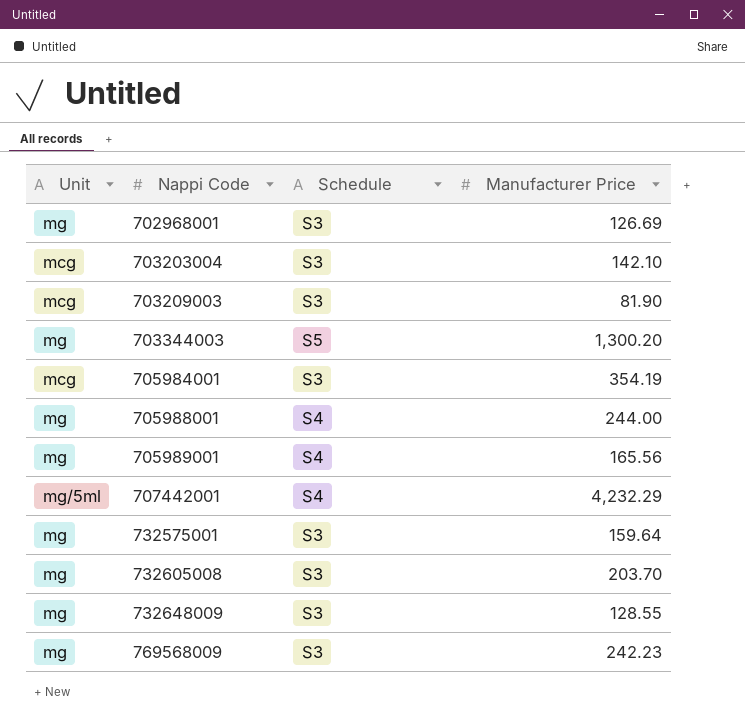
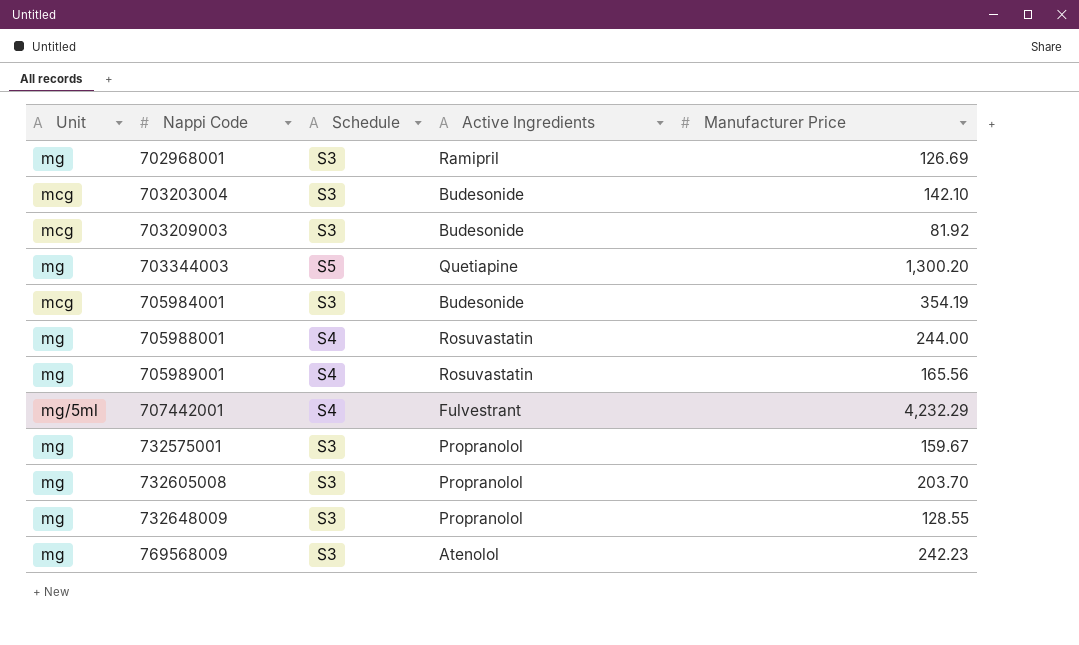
column Active Ingredients | position: none -> 4
703209003 | Manufacturer Price: 81.90 -> 81.92
732575001 | Manufacturer Price: 159.64 -> 159.67

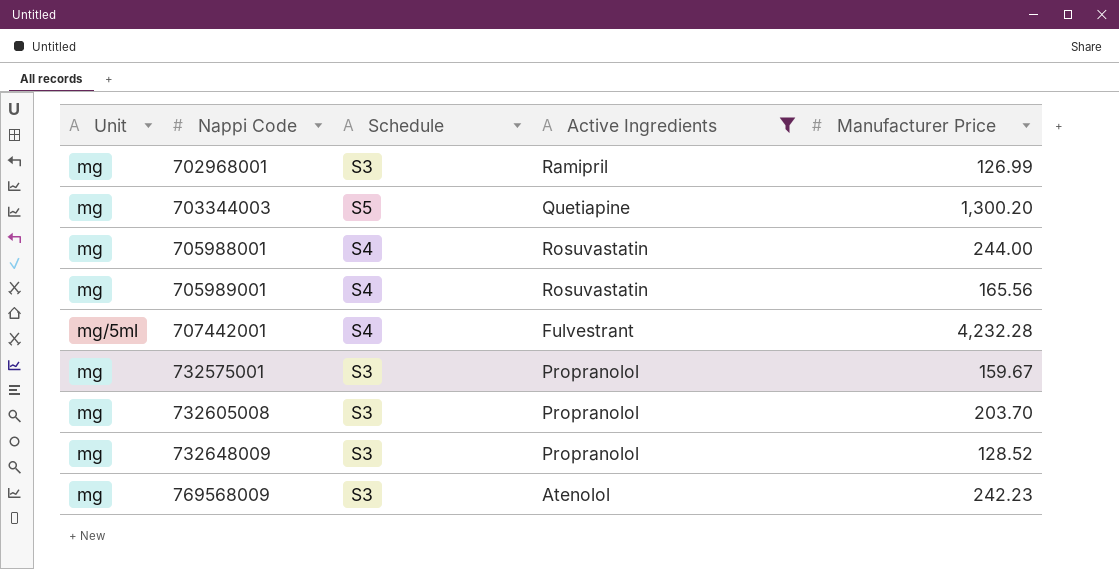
filter: none -> Active Ingredients != Budesonide
702968001 | Manufacturer Price: 126.69 -> 126.99
707442001 | Manufacturer Price: 4,232.29 -> 4,232.28
732648009 | Manufacturer Price: 128.55 -> 128.52

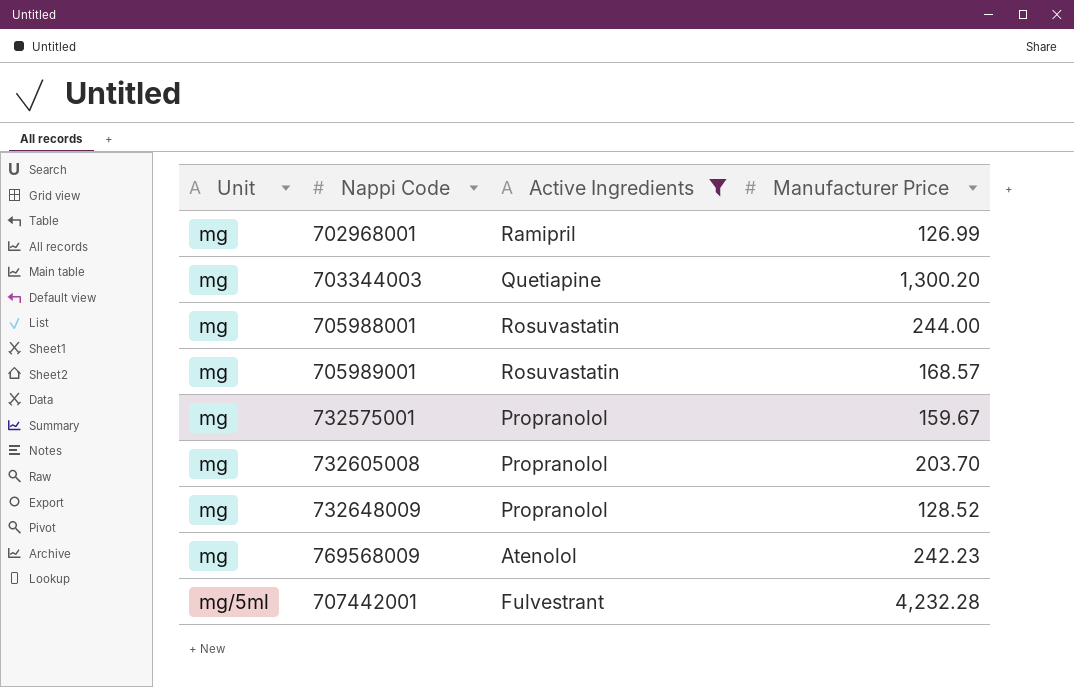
row order: Nappi Code ascending -> Unit ascending
column Schedule | position: 3 -> none
705989001 | Manufacturer Price: 165.56 -> 168.57

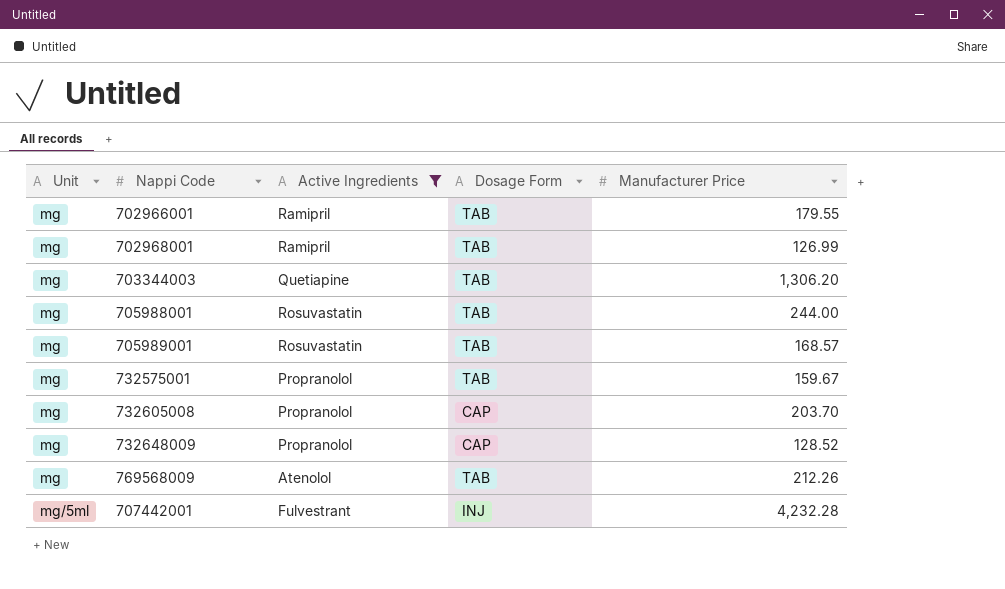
column Dosage Form | position: none -> 4
row 702966001: none -> mg | Ramipril | TAB | 179.55
703344003 | Manufacturer Price: 1,300.20 -> 1,306.20
769568009 | Manufacturer Price: 242.23 -> 212.26

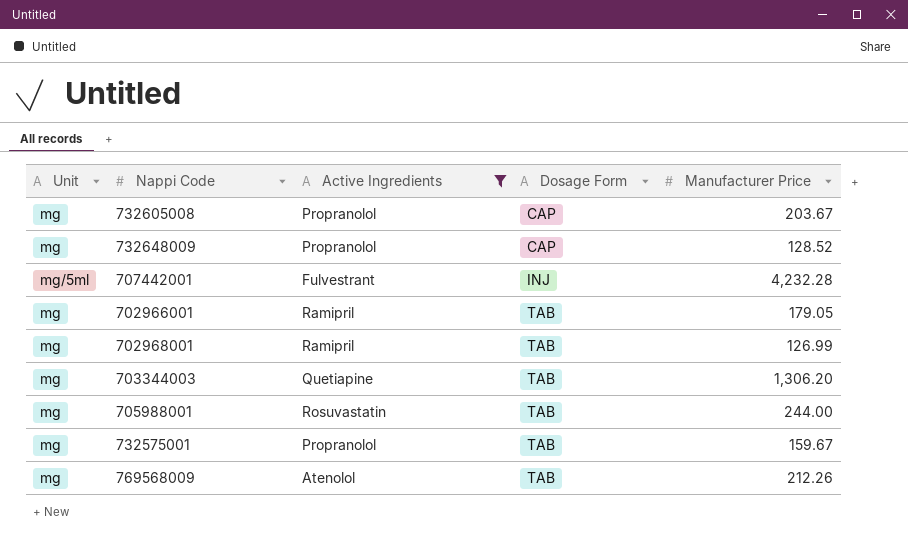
row order: Unit ascending -> Dosage Form ascending
row 705989001: mg | Rosuvastatin | TAB | 168.57 -> none
732605008 | Manufacturer Price: 203.70 -> 203.67
702966001 | Manufacturer Price: 179.55 -> 179.05

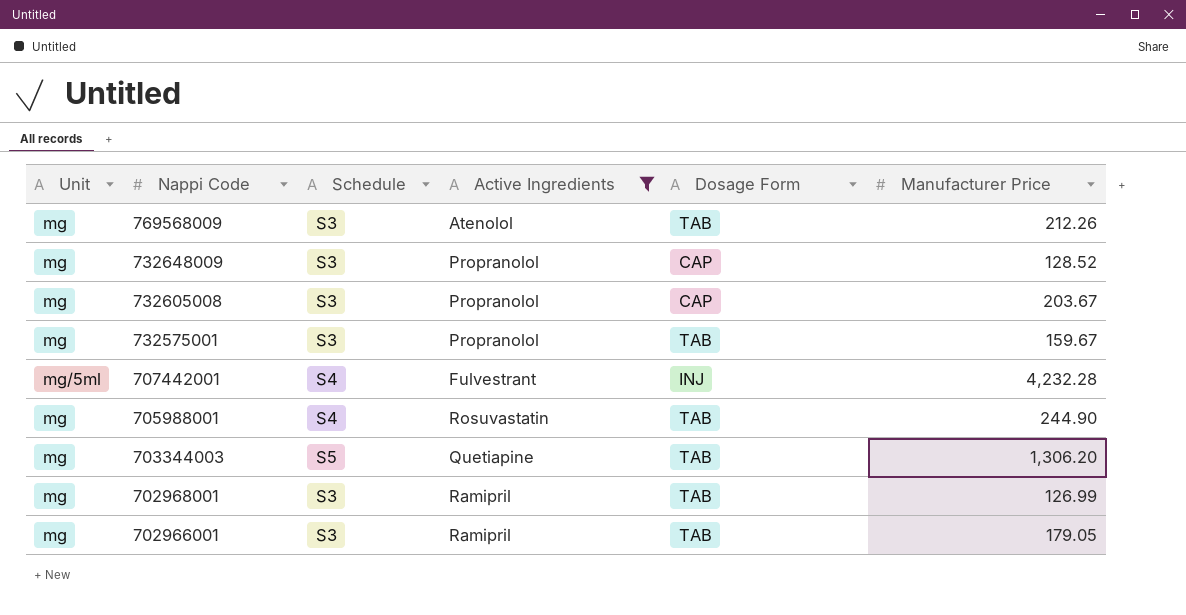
row order: Dosage Form ascending -> Nappi Code descending
column Schedule | position: none -> 3
705988001 | Manufacturer Price: 244.00 -> 244.90

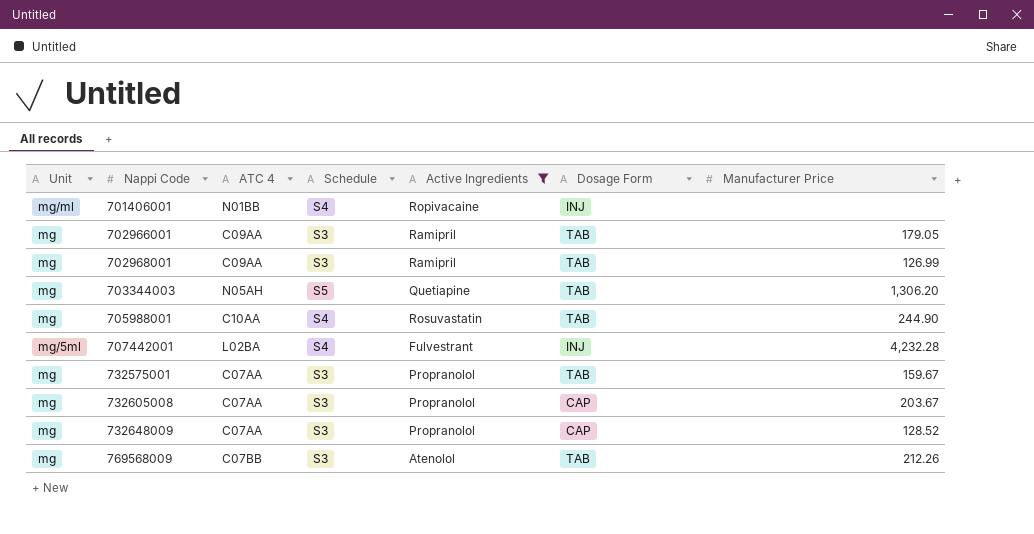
row order: Nappi Code descending -> Nappi Code ascending
column ATC 4 | position: none -> 3
row 701406001: none -> mg/ml | N01BB | S4 | Ropivacaine | INJ | none

